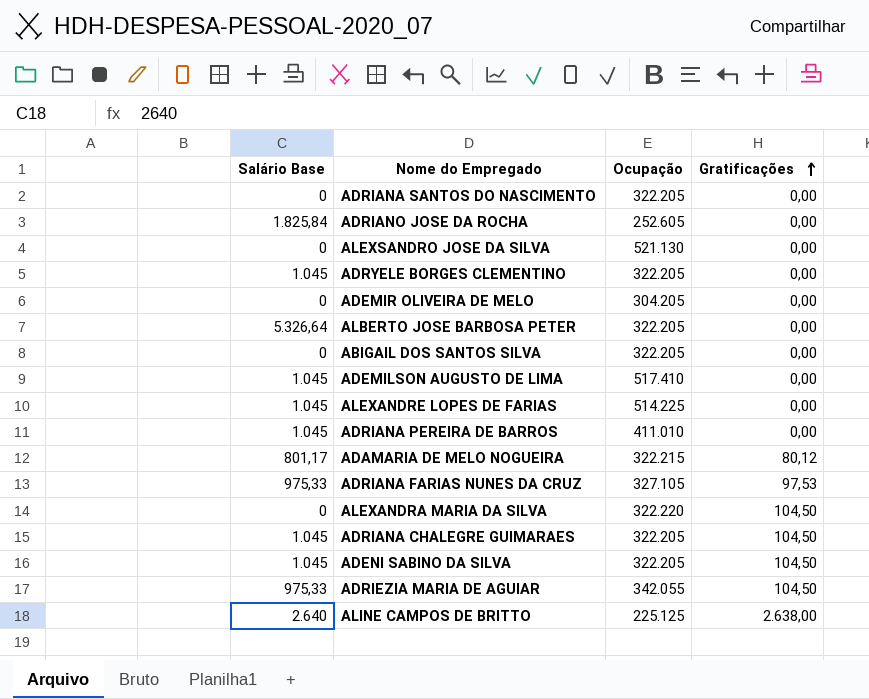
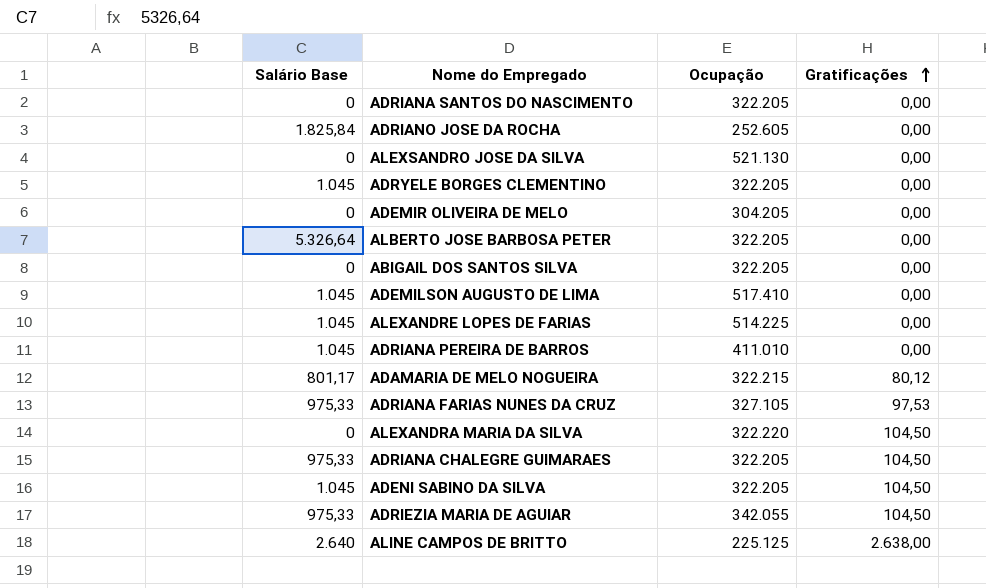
ADRIANA CHALEGRE GUIMARAES | Salário Base: 1.045 -> 975,33

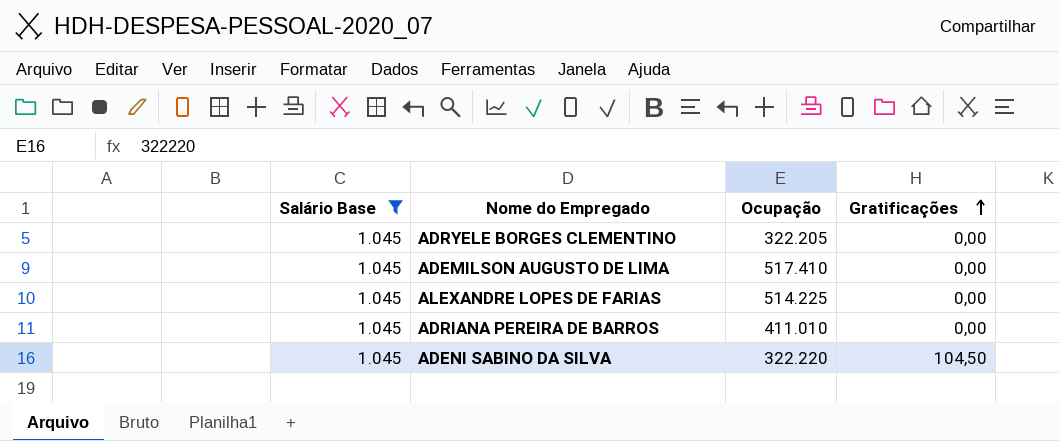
filter: none -> Salário Base = 1.045
ADENI SABINO DA SILVA | Ocupação: 322.205 -> 322.220

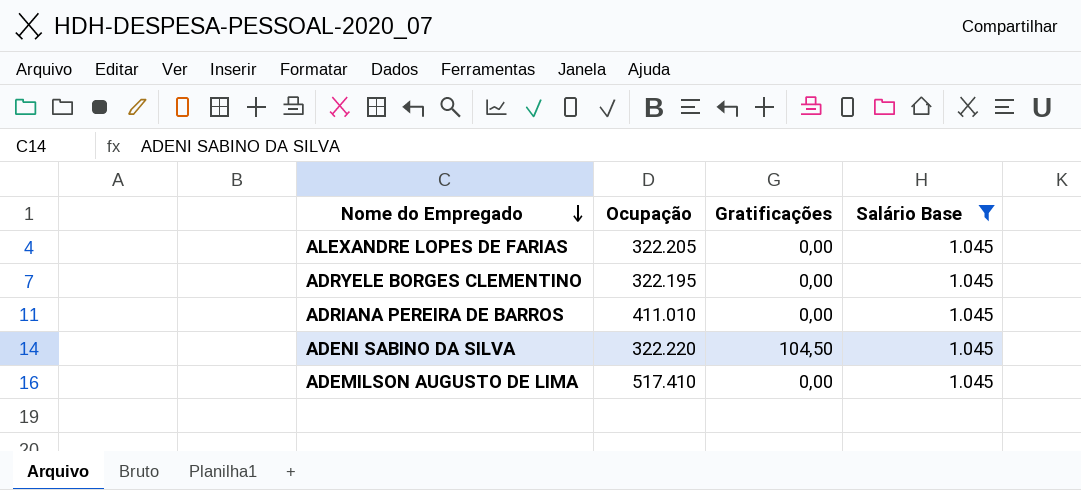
row order: Gratificações ascending -> Nome do Empregado descending
column Salário Base | position: 1 -> 4
ALEXANDRE LOPES DE FARIAS | Ocupação: 514.225 -> 322.205
ADRYELE BORGES CLEMENTINO | Ocupação: 322.205 -> 322.195

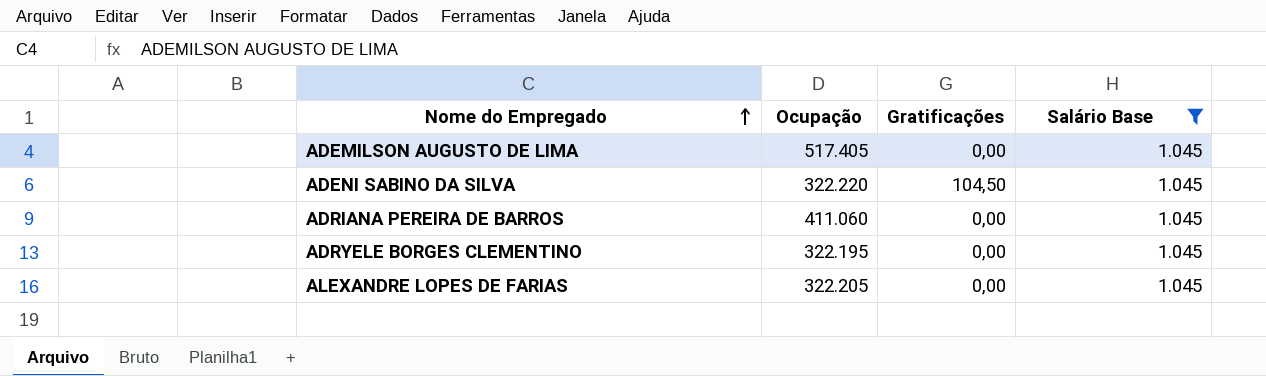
row order: Nome do Empregado descending -> Nome do Empregado ascending
ADEMILSON AUGUSTO DE LIMA | Ocupação: 517.410 -> 517.405
ADRIANA PEREIRA DE BARROS | Ocupação: 411.010 -> 411.060

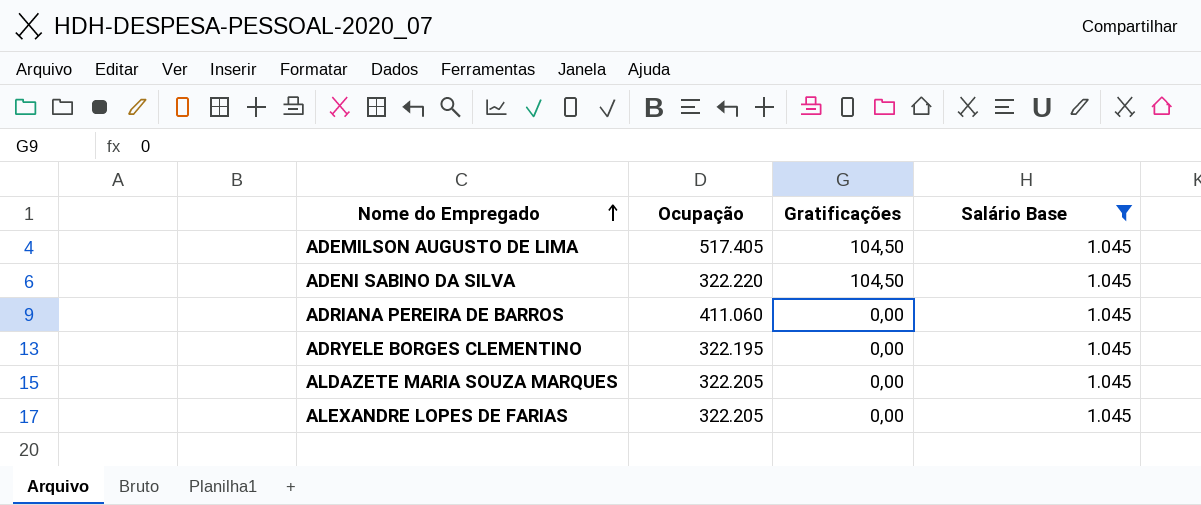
ADEMILSON AUGUSTO DE LIMA | Gratificações: 0,00 -> 104,50
row ALDAZETE MARIA SOUZA MARQUES: none -> 322.205 | 0,00 | 1.045

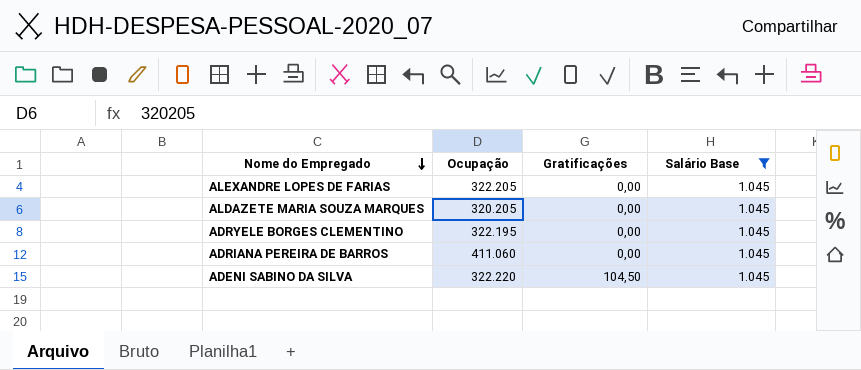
row order: Nome do Empregado ascending -> Nome do Empregado descending
row ADEMILSON AUGUSTO DE LIMA: 517.405 | 104,50 | 1.045 -> none
ALDAZETE MARIA SOUZA MARQUES | Ocupação: 322.205 -> 320.205

